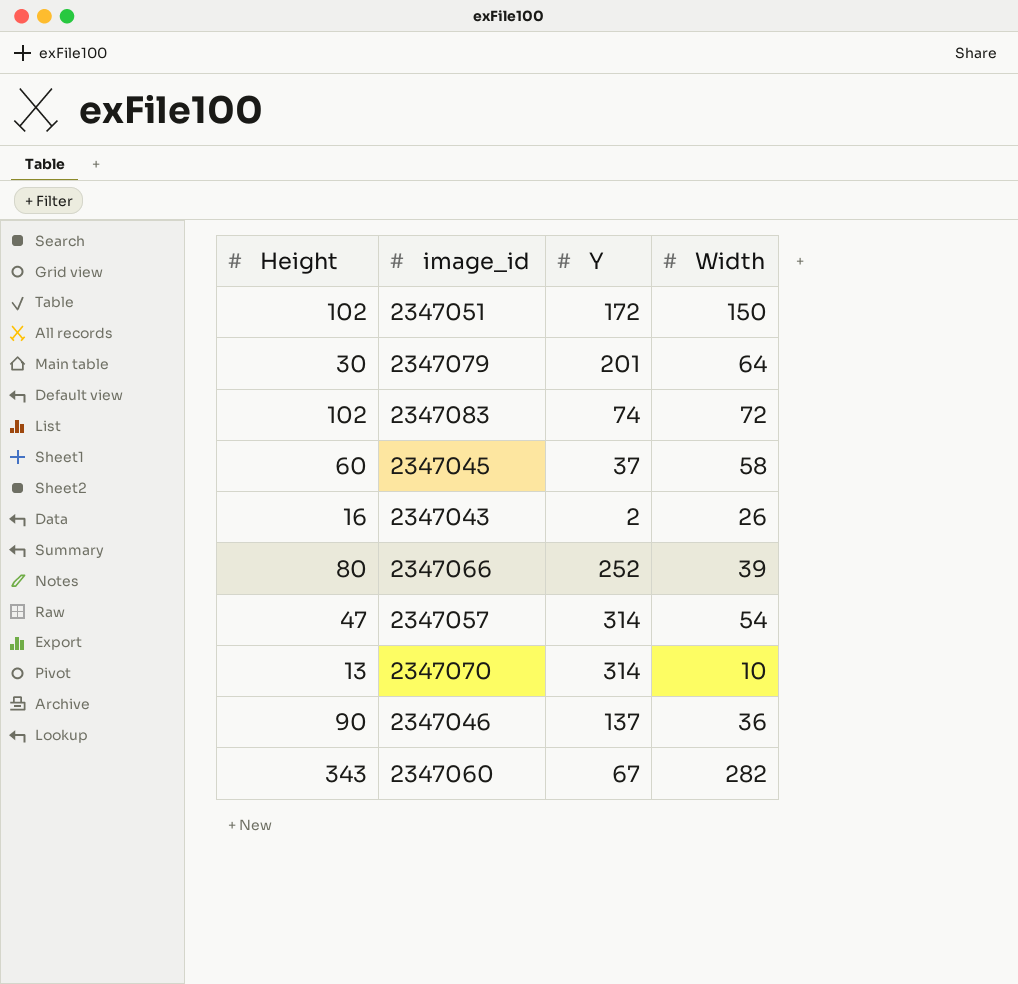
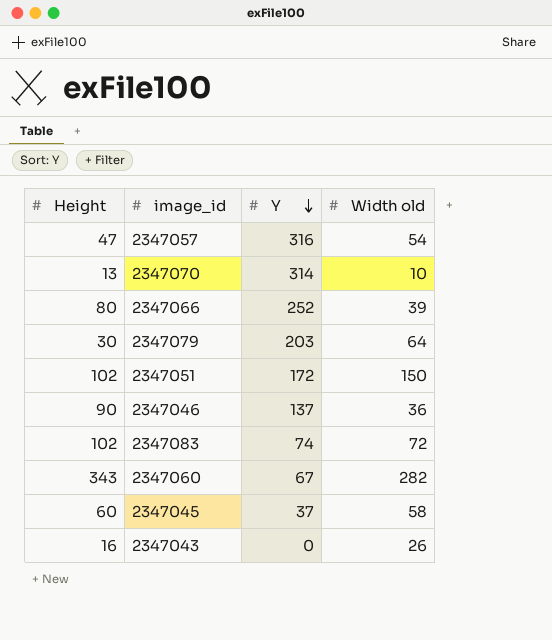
row order: none -> Y descending
column name: Width -> Width old
2347057 | Y: 314 -> 316
2347079 | Y: 201 -> 203
2347043 | Y: 2 -> 0

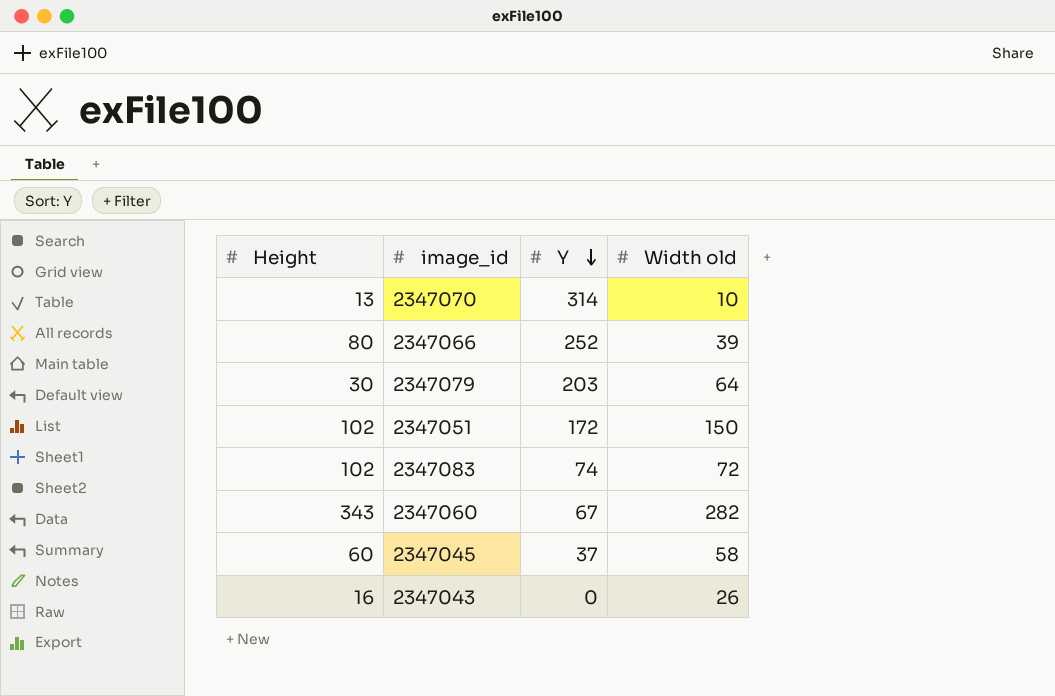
row 2347057: 47 | 316 | 54 -> none
row 2347046: 90 | 137 | 36 -> none

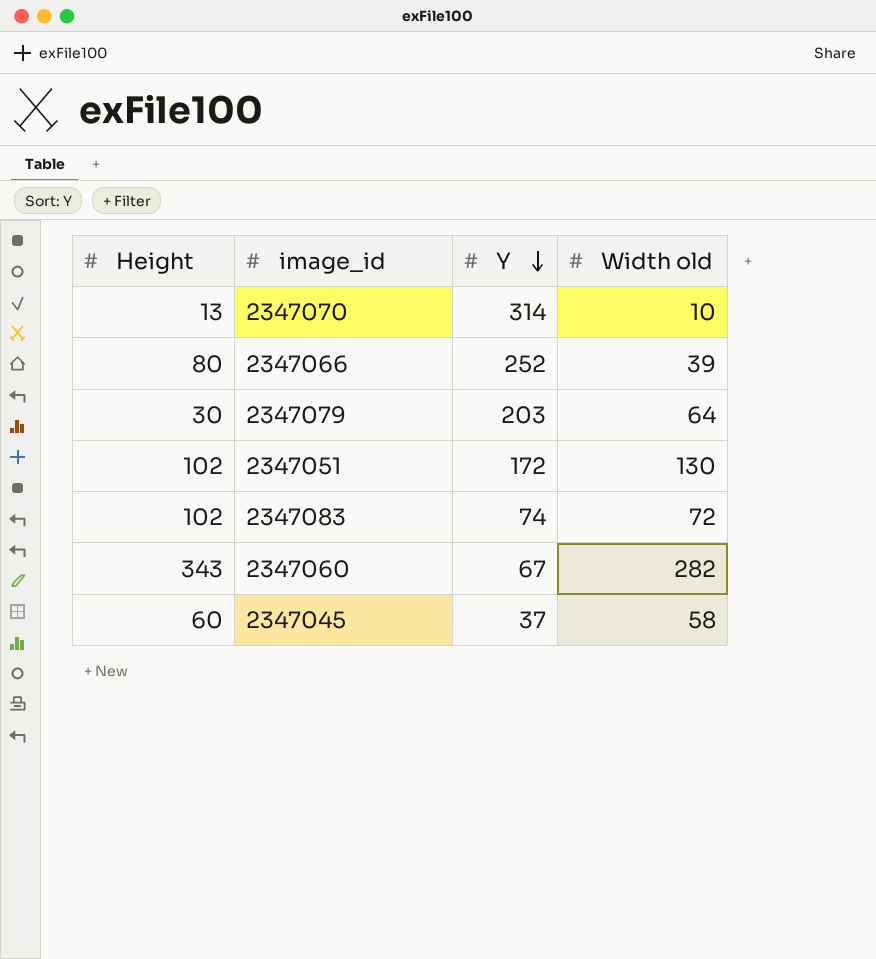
row 2347043: 16 | 0 | 26 -> none
2347051 | Width old: 150 -> 130

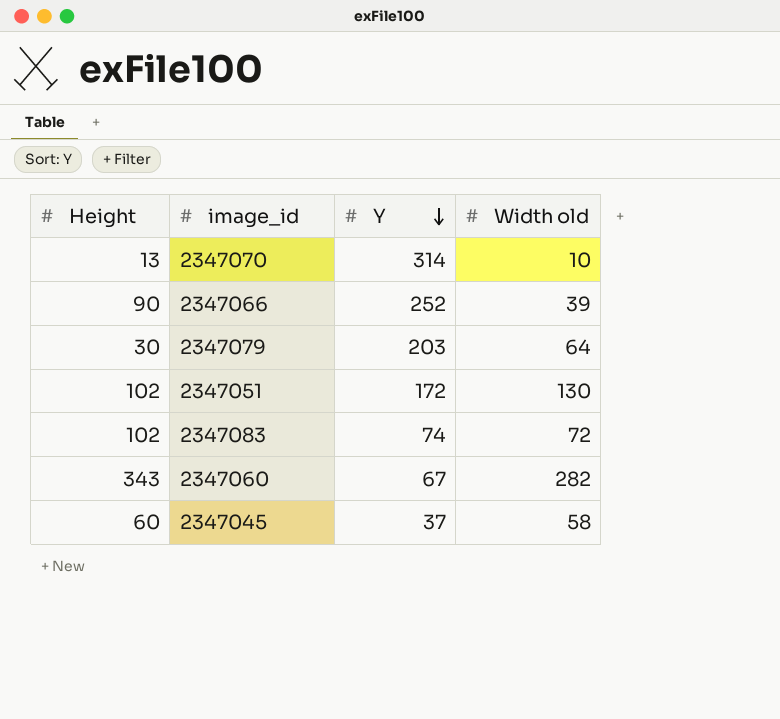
2347066 | Height: 80 -> 90

